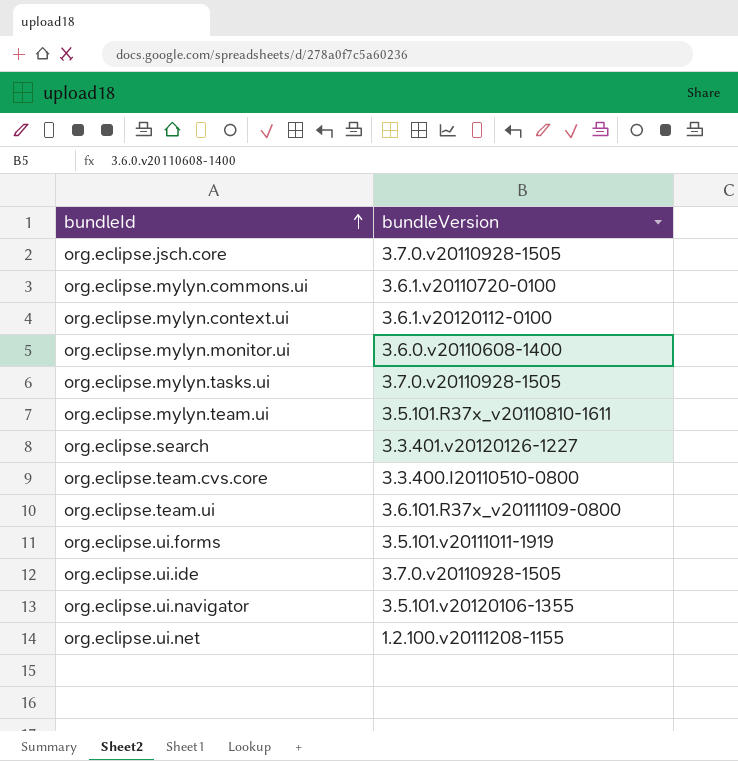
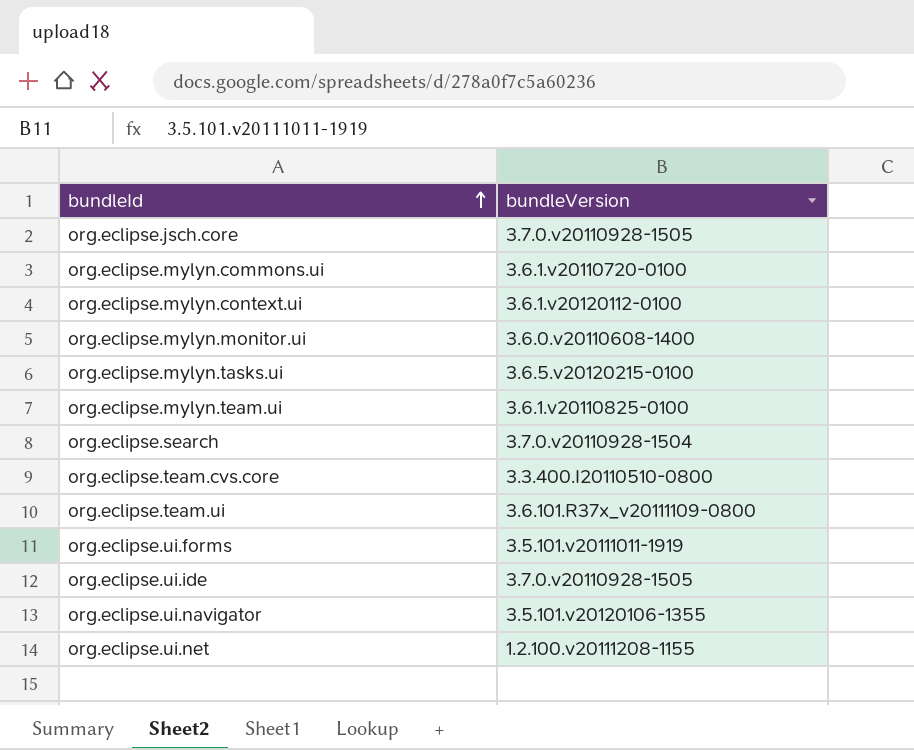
org.eclipse.mylyn.tasks.ui | bundleVersion: 3.7.0.v20110928-1505 -> 3.6.5.v20120215-0100
org.eclipse.mylyn.team.ui | bundleVersion: 3.5.101.R37x_v20110810-1611 -> 3.6.1.v20110825-0100
org.eclipse.search | bundleVersion: 3.3.401.v20120126-1227 -> 3.7.0.v20110928-1504

